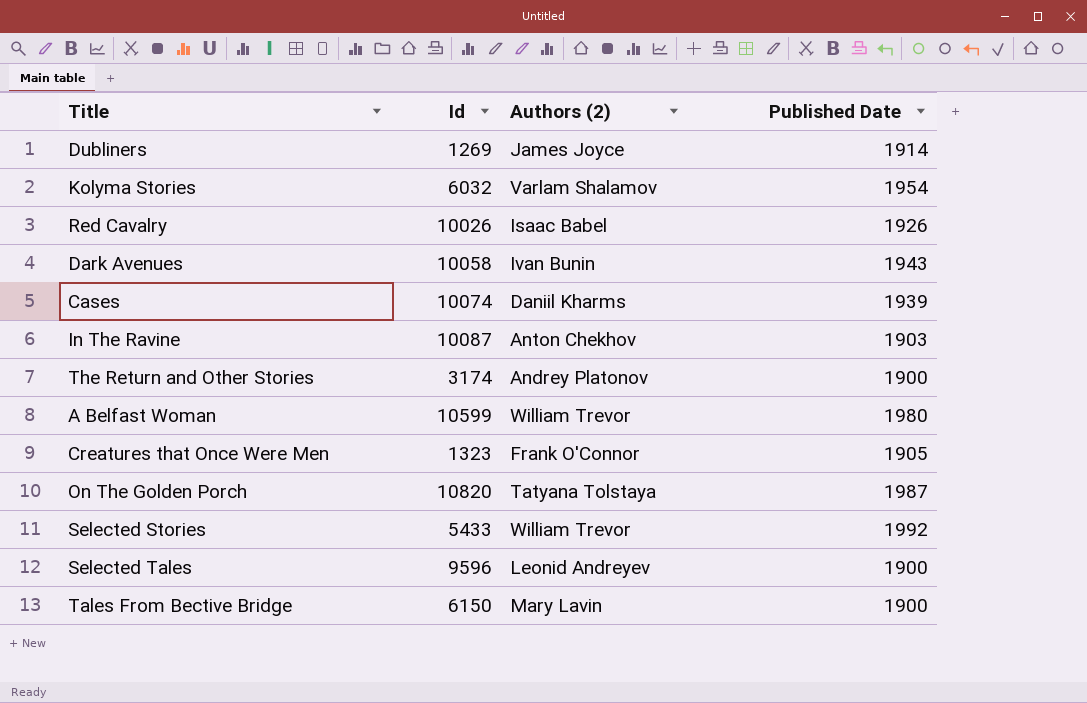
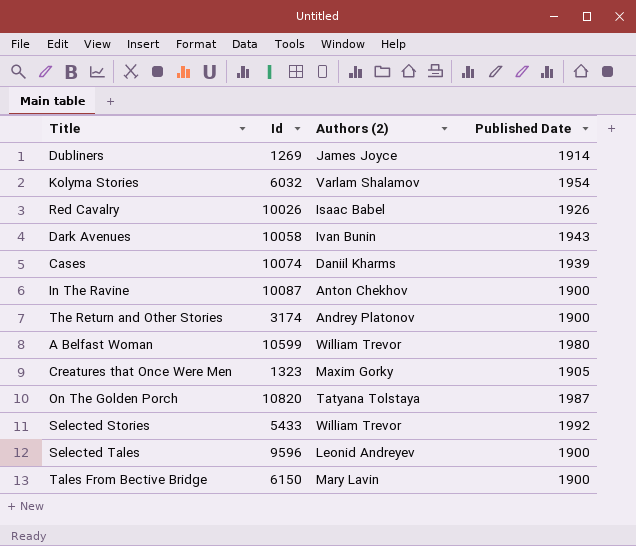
In The Ravine | Published Date: 1903 -> 1900
Creatures that Once Were Men | Authors (2): Frank O'Connor -> Maxim Gorky

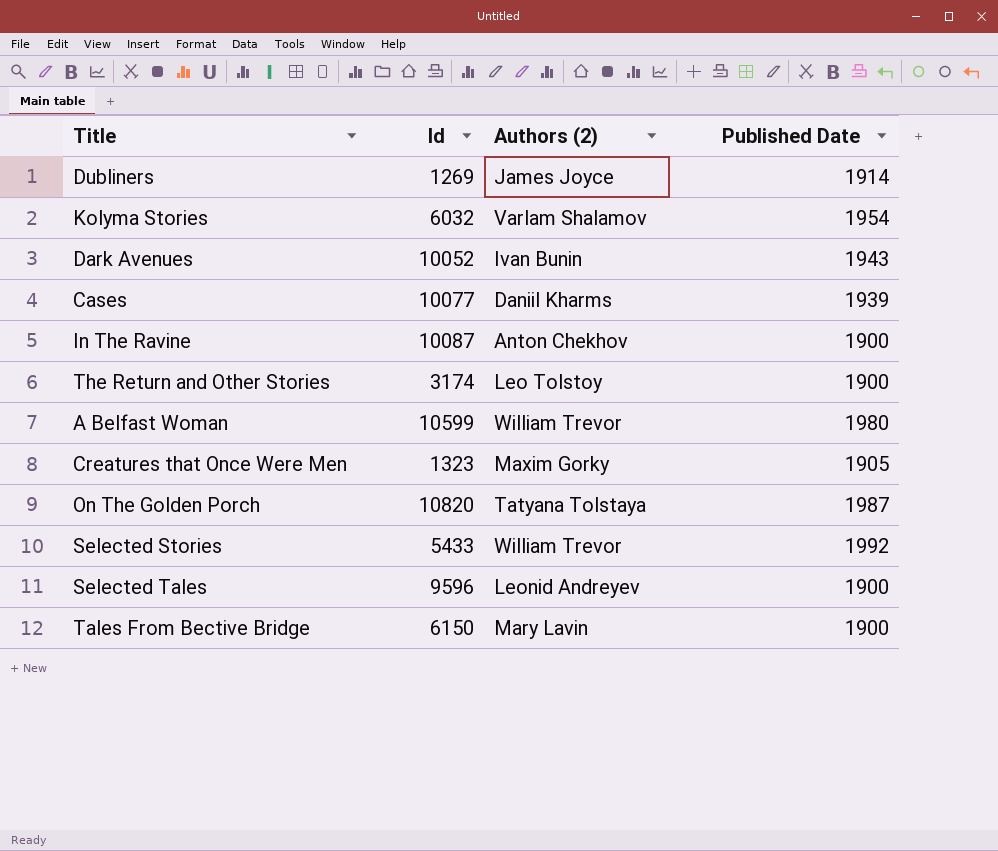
row Red Cavalry: 10026 | Isaac Babel | 1926 -> none
Dark Avenues | Id: 10058 -> 10052
Cases | Id: 10074 -> 10077
The Return and Other Stories | Authors (2): Andrey Platonov -> Leo Tolstoy

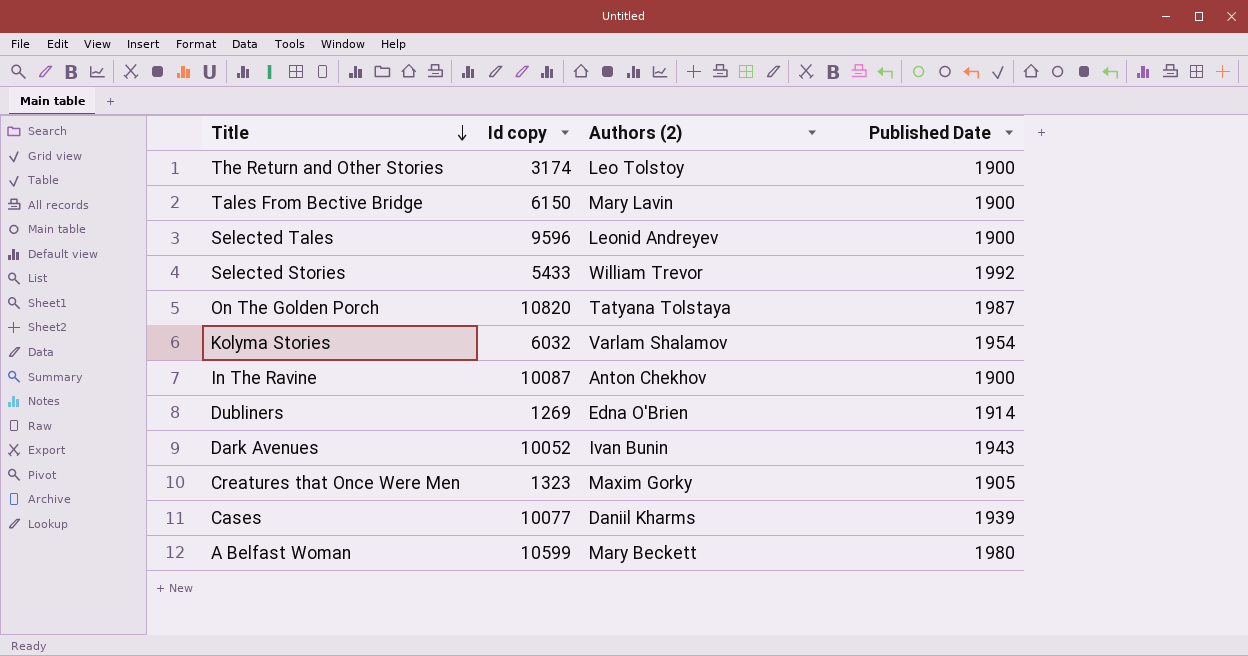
row order: none -> Title descending
column name: Id -> Id copy
Dubliners | Authors (2): James Joyce -> Edna O'Brien
A Belfast Woman | Authors (2): William Trevor -> Mary Beckett

